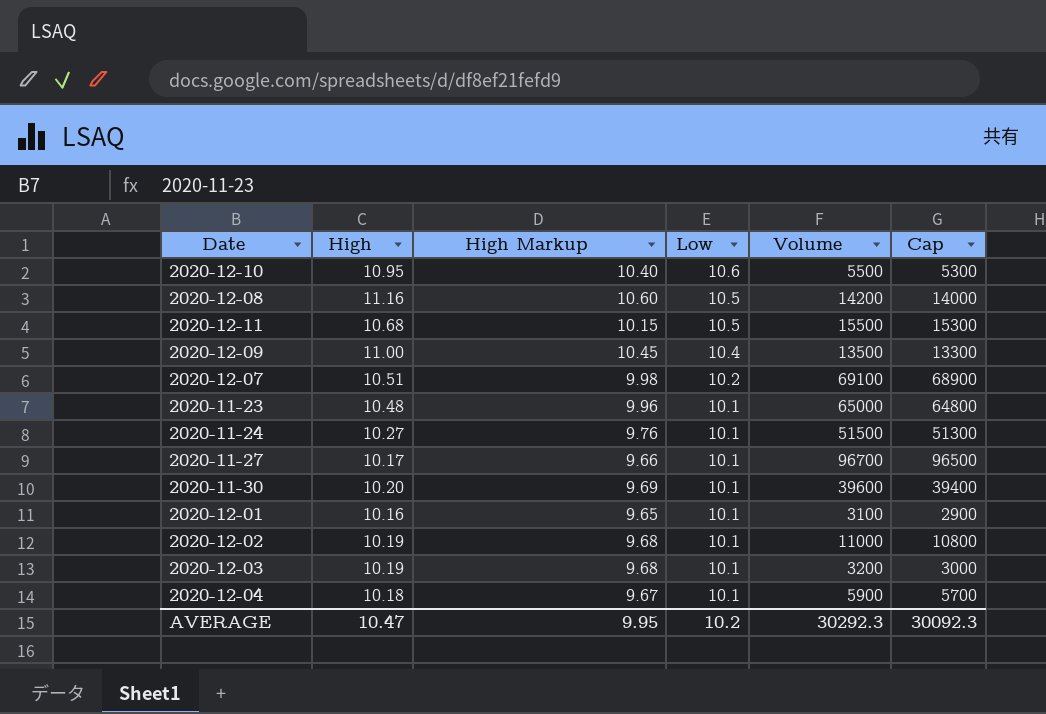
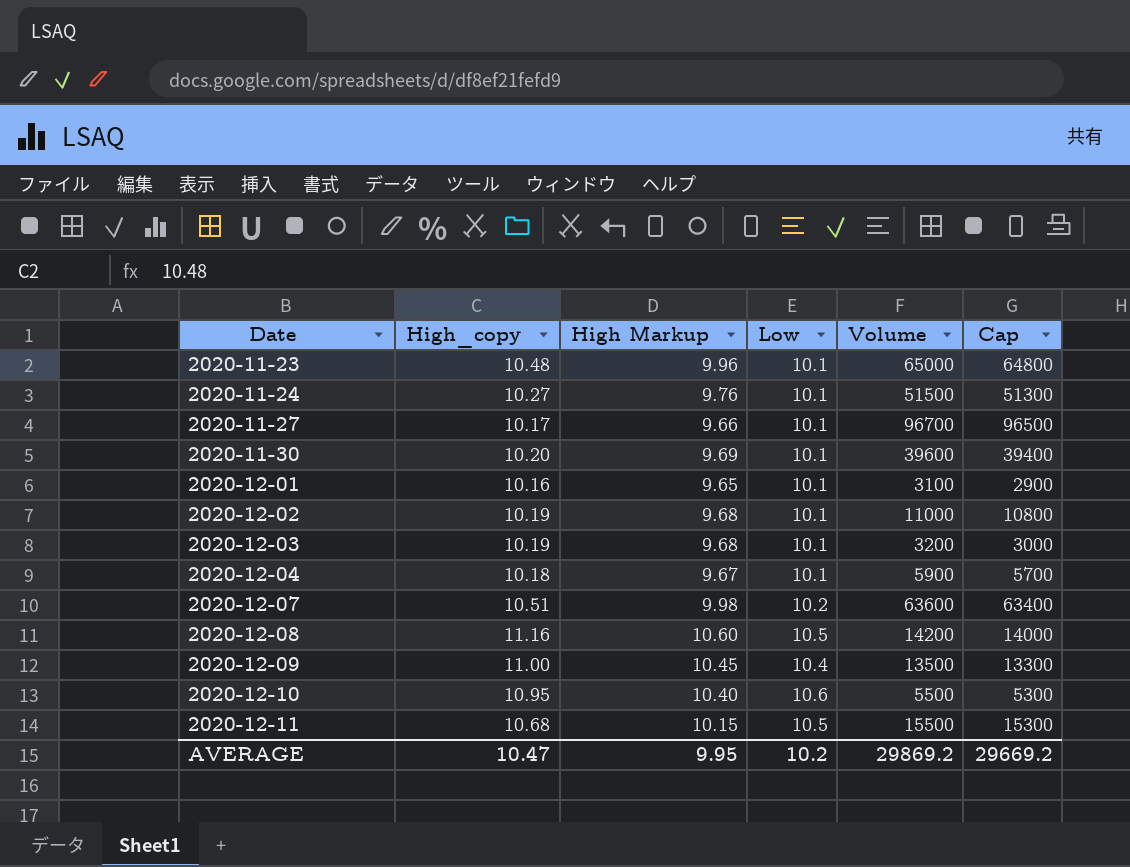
row order: Low descending -> Date ascending
column name: High -> High_copy
2020-12-07 | Volume: 69100 -> 63600
2020-12-07 | Cap: 68900 -> 63400
AVERAGE | Volume: 30292.3 -> 29869.2
AVERAGE | Cap: 30092.3 -> 29669.2

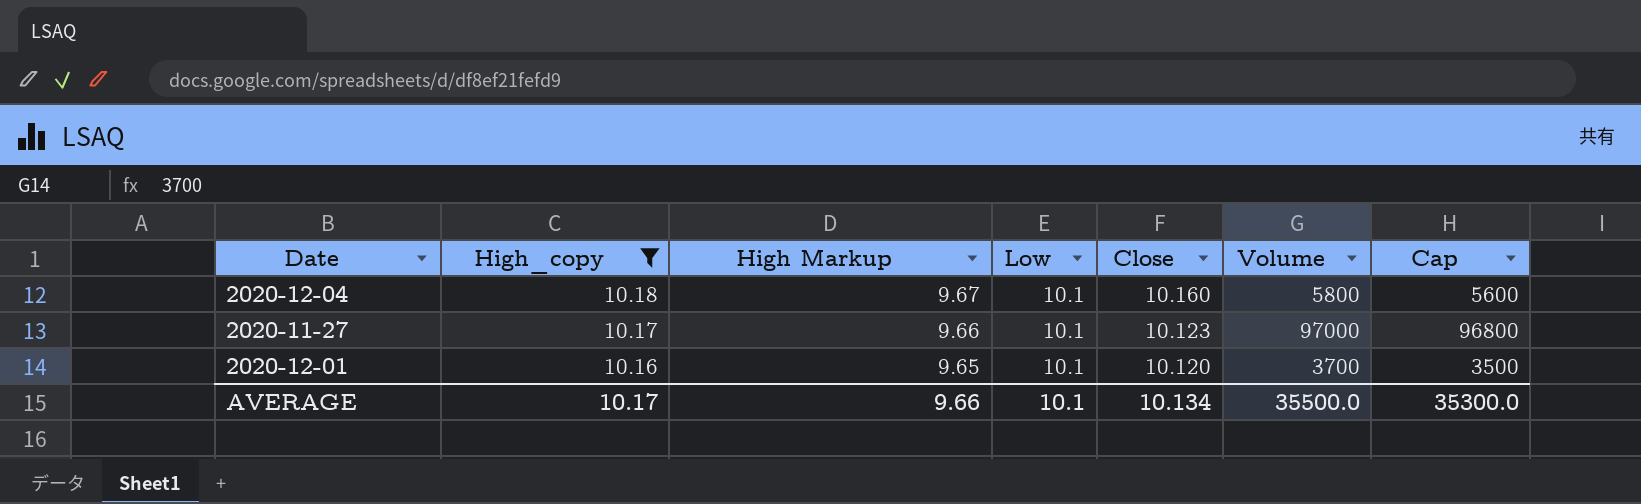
filter: none -> High_copy <= 10.18
row order: Date ascending -> High_copy descending
column Close | position: none -> 5
2020-12-04 | Volume: 5900 -> 5800
2020-12-04 | Cap: 5700 -> 5600
2020-11-27 | Volume: 96700 -> 97000
2020-11-27 | Cap: 96500 -> 96800
2020-12-01 | Volume: 3100 -> 3700
2020-12-01 | Cap: 2900 -> 3500
AVERAGE | High_copy: 10.47 -> 10.17
AVERAGE | High Markup: 9.95 -> 9.66
AVERAGE | Low: 10.2 -> 10.1
AVERAGE | Volume: 29869.2 -> 35500.0
AVERAGE | Cap: 29669.2 -> 35300.0

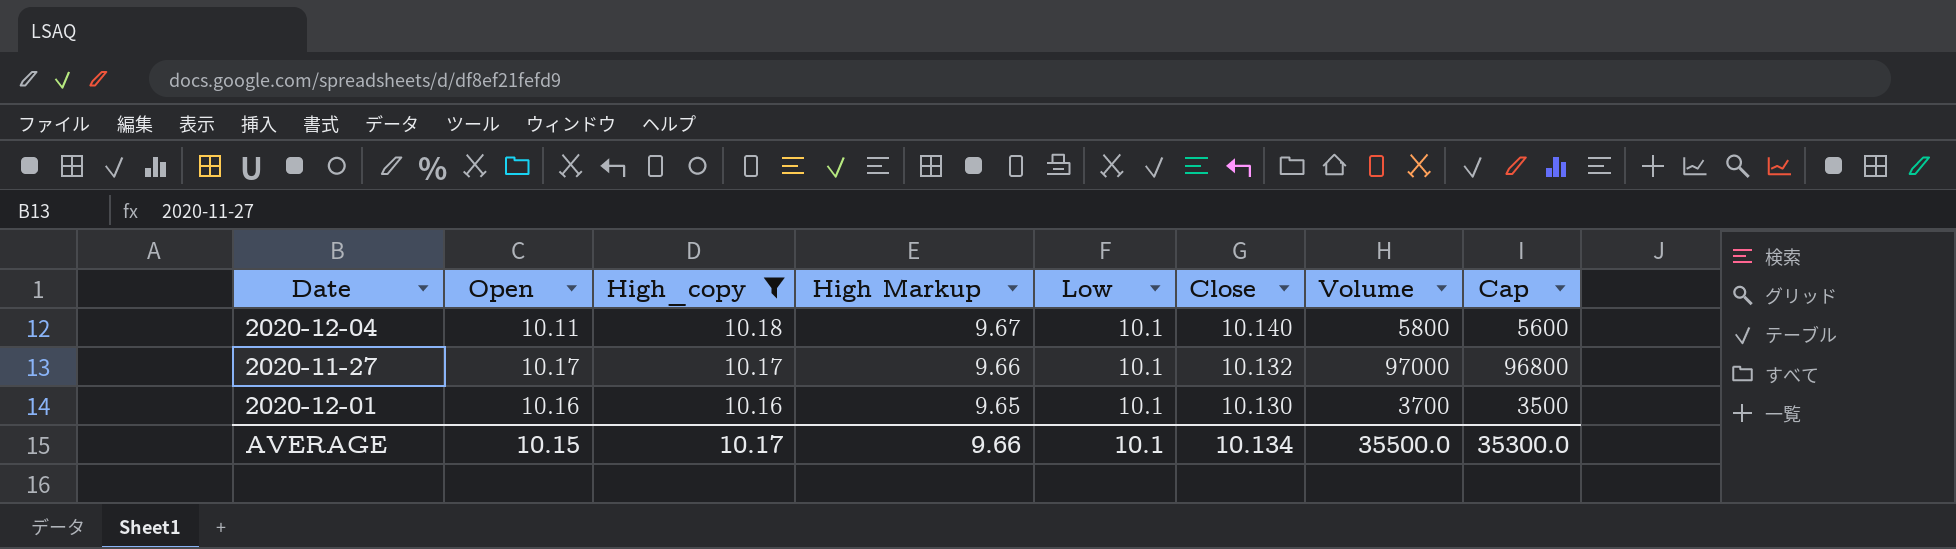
column Open | position: none -> 2
2020-12-04 | Close: 10.160 -> 10.140
2020-11-27 | Close: 10.123 -> 10.132
2020-12-01 | Close: 10.120 -> 10.130

